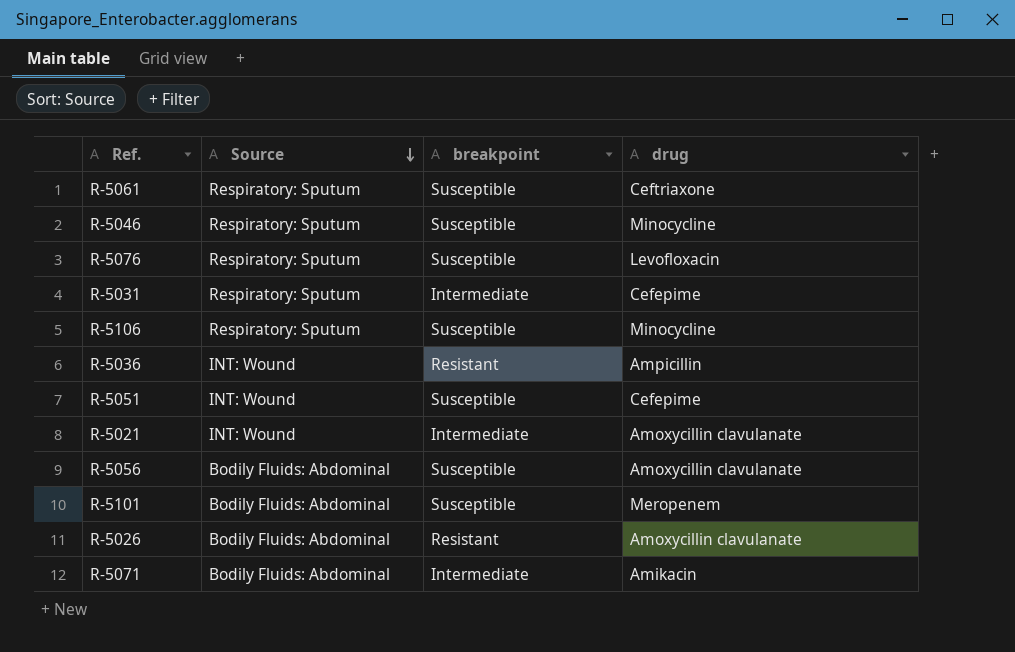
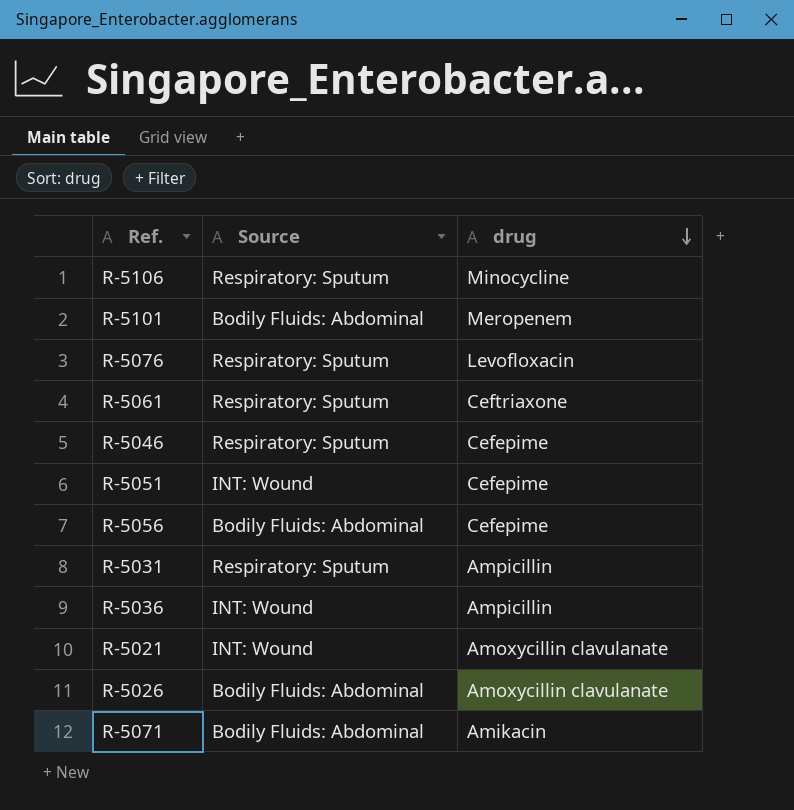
row order: Source descending -> drug descending
column breakpoint | position: 3 -> none
R-5046 | drug: Minocycline -> Cefepime
R-5056 | drug: Amoxycillin clavulanate -> Cefepime
R-5031 | drug: Cefepime -> Ampicillin

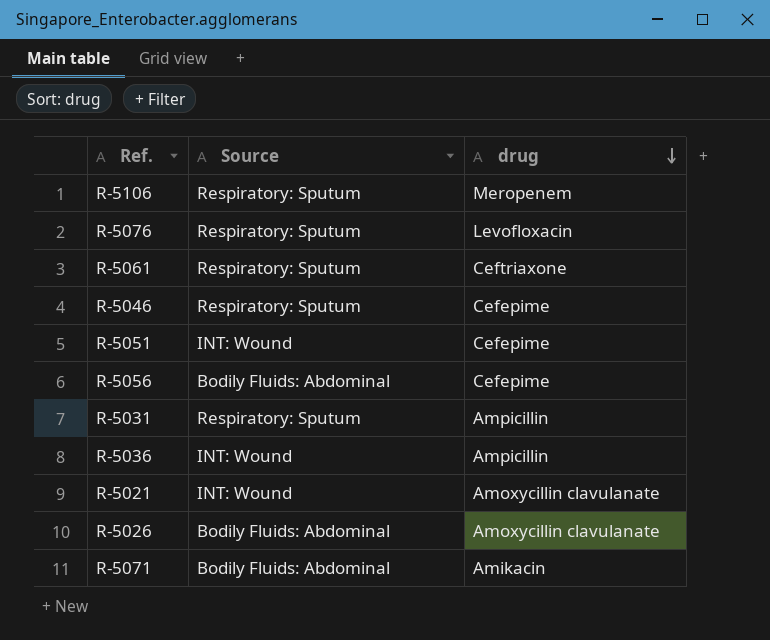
row R-5101: Bodily Fluids: Abdominal | Meropenem -> none
R-5106 | drug: Minocycline -> Meropenem

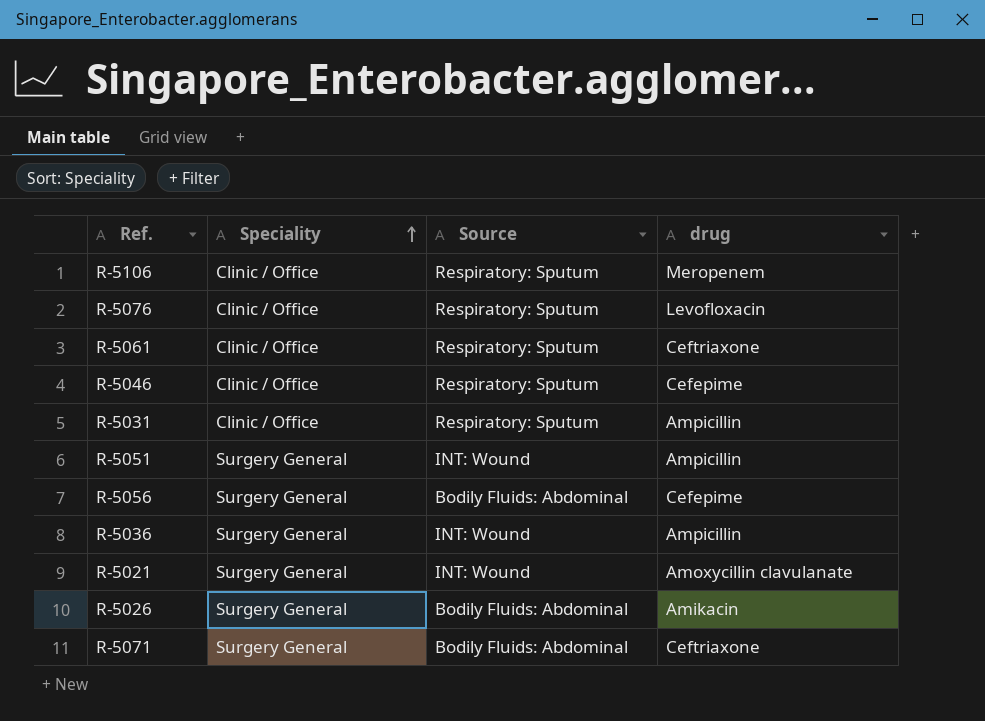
row order: drug descending -> Speciality ascending
column Speciality | position: none -> 2
R-5051 | drug: Cefepime -> Ampicillin
R-5026 | drug: Amoxycillin clavulanate -> Amikacin
R-5071 | drug: Amikacin -> Ceftriaxone

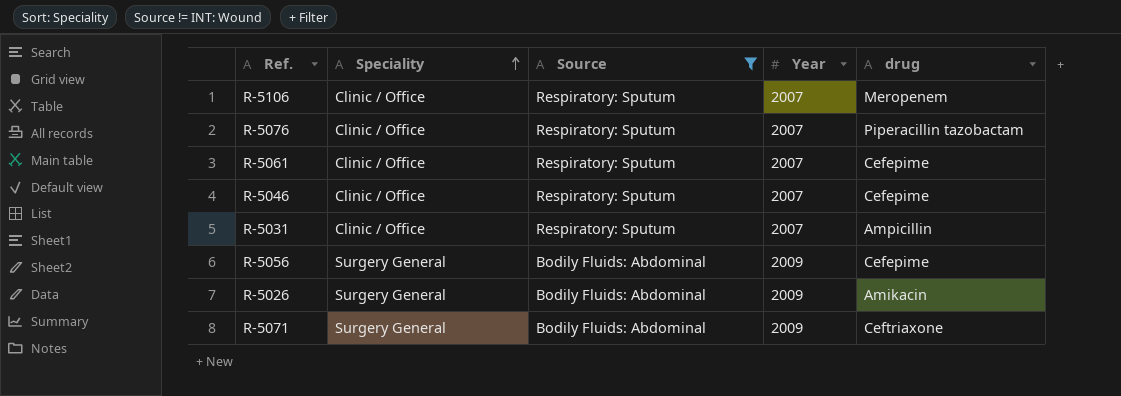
filter: none -> Source != INT: Wound
column Year | position: none -> 4
R-5076 | drug: Levofloxacin -> Piperacillin tazobactam
R-5061 | drug: Ceftriaxone -> Cefepime

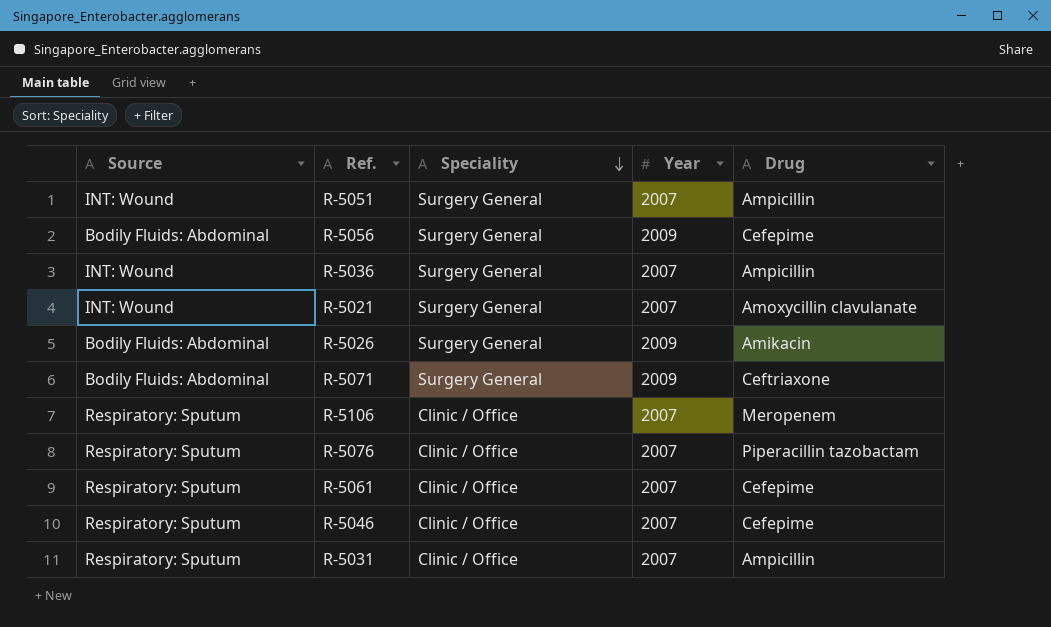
filter: Source != INT: Wound -> none
row order: Speciality ascending -> Speciality descending
column Source | position: 3 -> 1
column name: drug -> Drug

